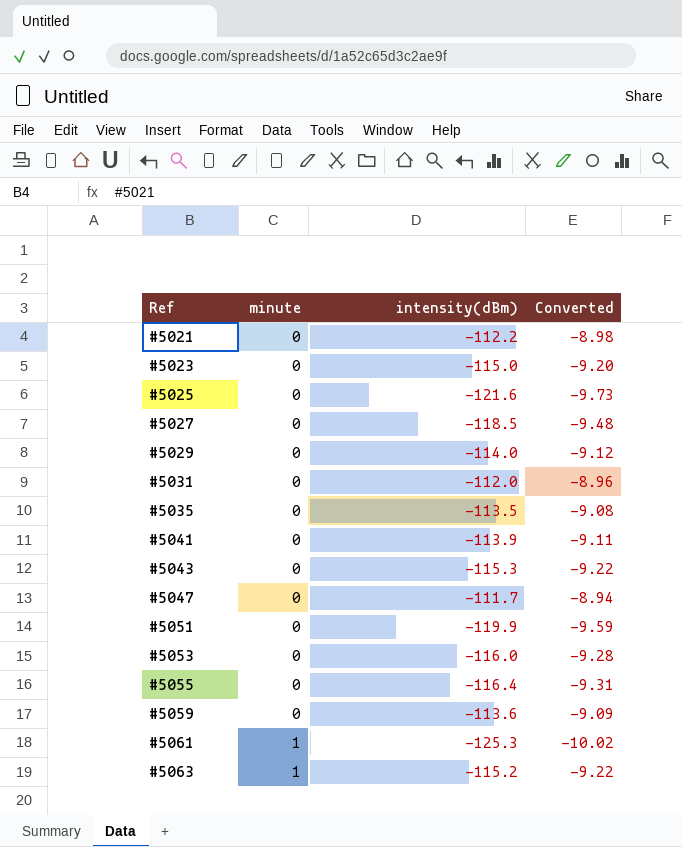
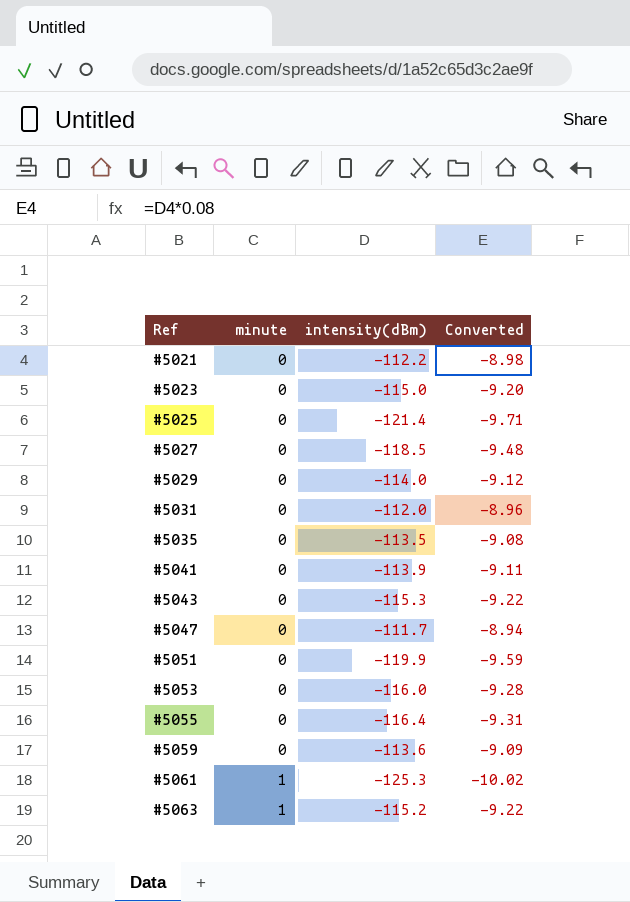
#5025 | intensity(dBm): -121.6 -> -121.4
#5025 | Converted: -9.73 -> -9.71

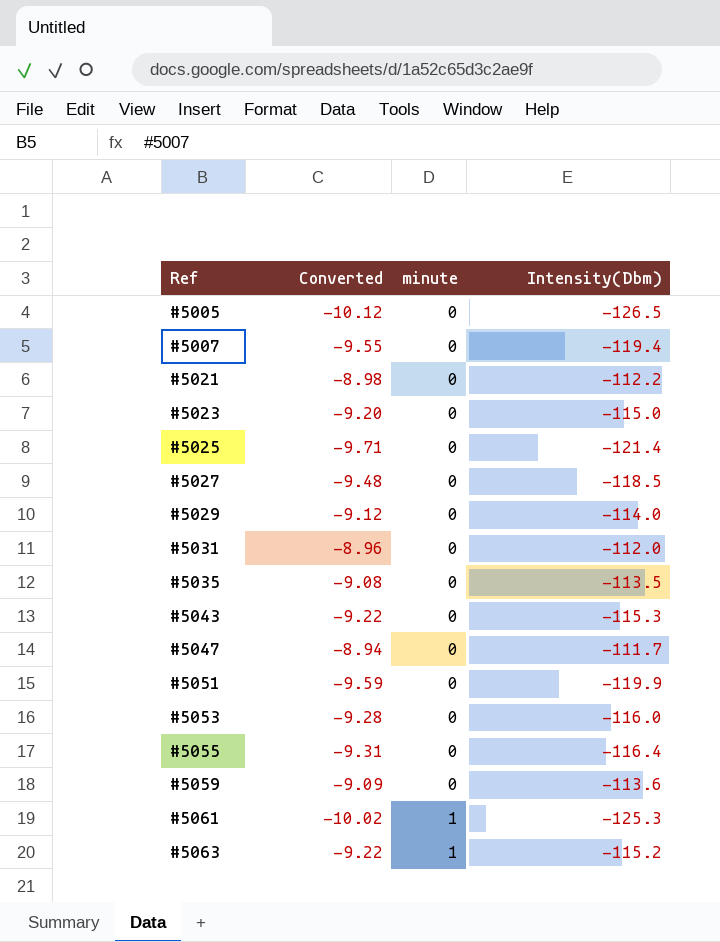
column Converted | position: 4 -> 2
column name: intensity(dBm) -> Intensity(Dbm)
row #5041: 0 | -113.9 | -9.11 -> none
row #5005: none -> -10.12 | 0 | -126.5
row #5007: none -> -9.55 | 0 | -119.4

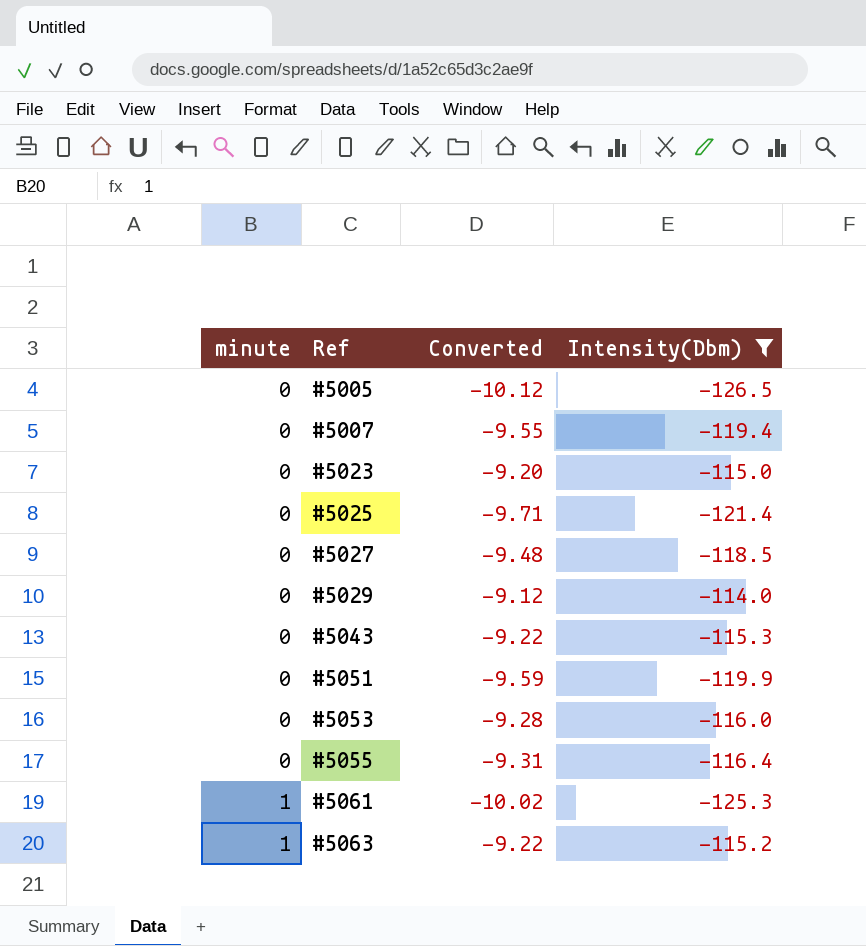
filter: none -> Intensity(Dbm) <= -114.0
column minute | position: 3 -> 1

